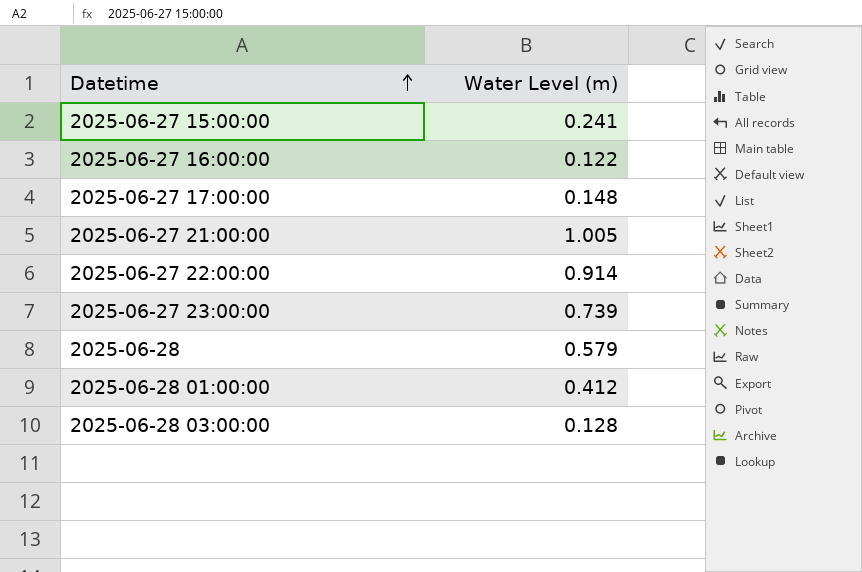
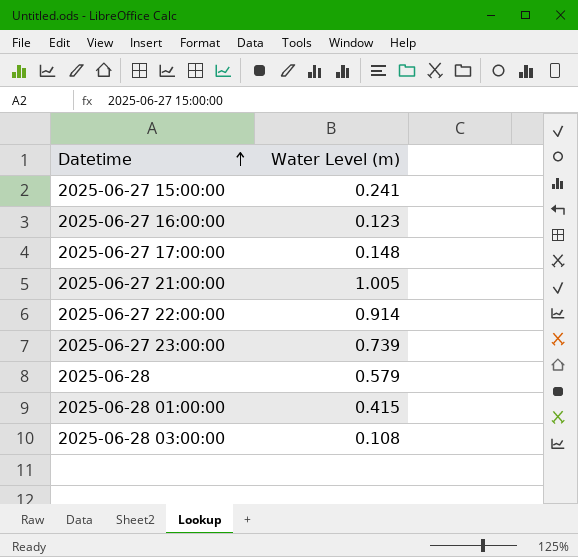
2025-06-27 16:00:00 | Water Level (m): 0.122 -> 0.123
2025-06-28 01:00:00 | Water Level (m): 0.412 -> 0.415
2025-06-28 03:00:00 | Water Level (m): 0.128 -> 0.108

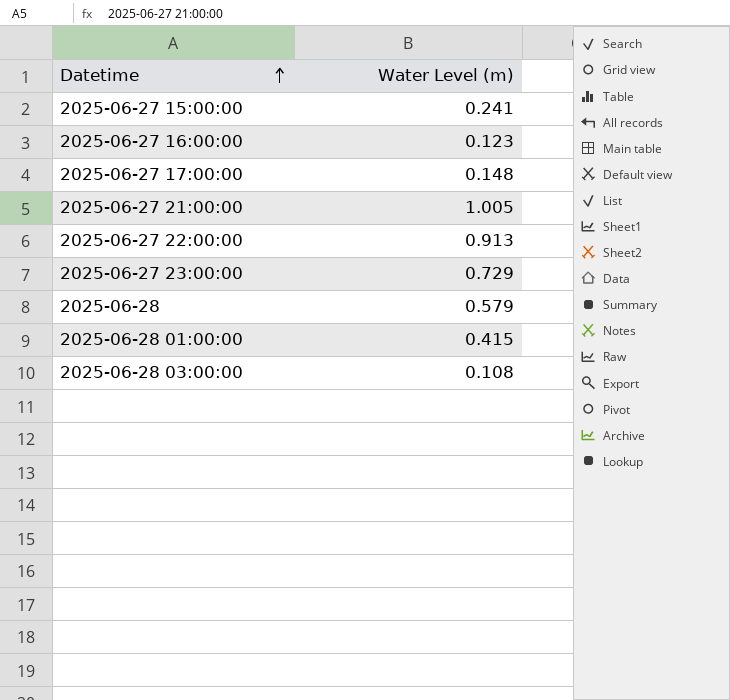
2025-06-27 22:00:00 | Water Level (m): 0.914 -> 0.913
2025-06-27 23:00:00 | Water Level (m): 0.739 -> 0.729

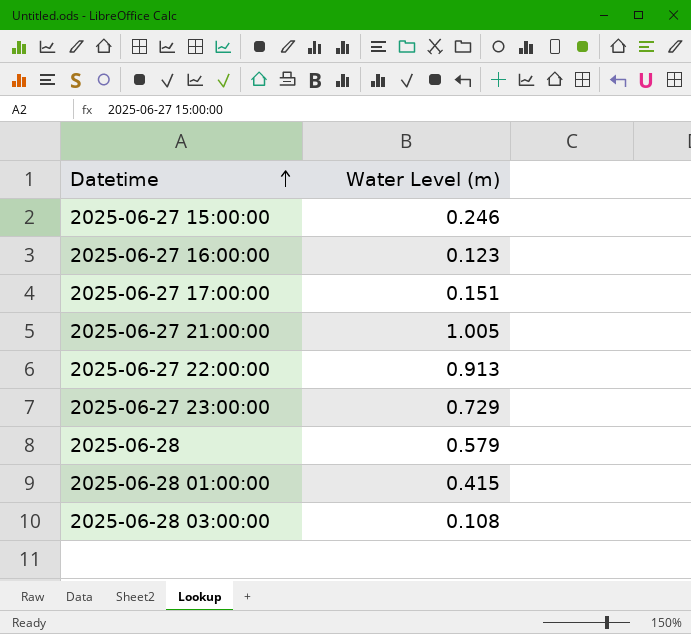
2025-06-27 15:00:00 | Water Level (m): 0.241 -> 0.246
2025-06-27 17:00:00 | Water Level (m): 0.148 -> 0.151

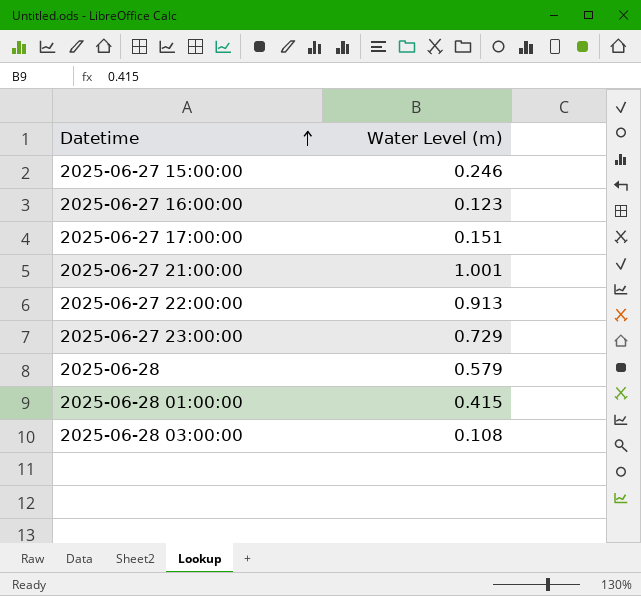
2025-06-27 21:00:00 | Water Level (m): 1.005 -> 1.001

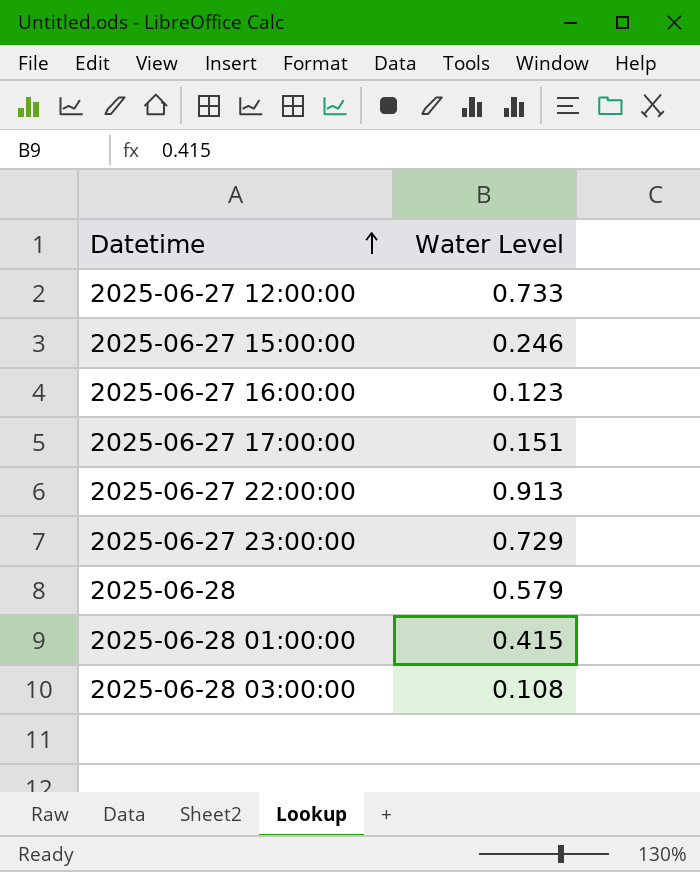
column name: Water Level (m) -> Water Level
row 2025-06-27 21:00:00: 1.001 -> none
row 2025-06-27 12:00:00: none -> 0.733

